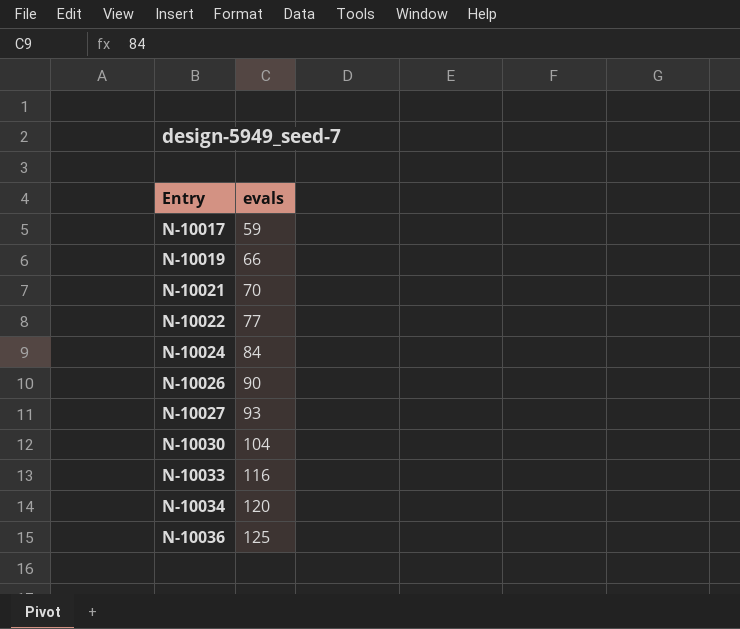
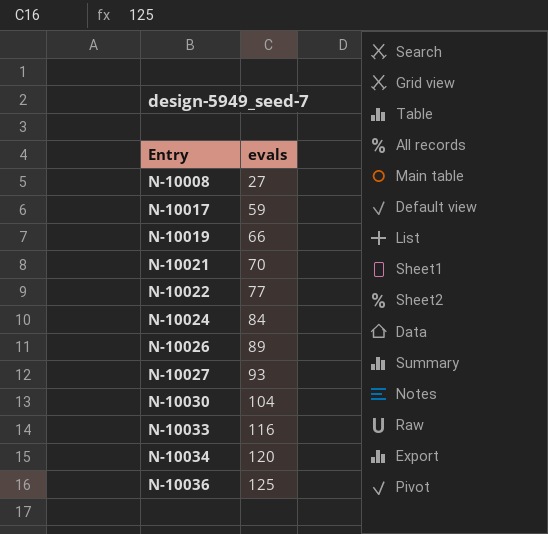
row N-10008: none -> 27
N-10026 | evals: 90 -> 89

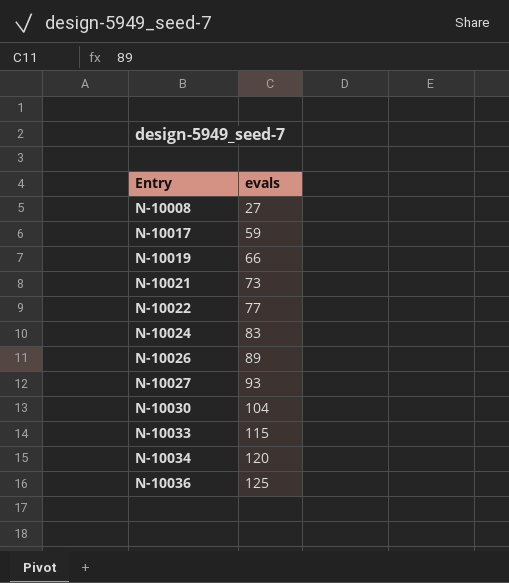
N-10021 | evals: 70 -> 73
N-10024 | evals: 84 -> 83
N-10033 | evals: 116 -> 115

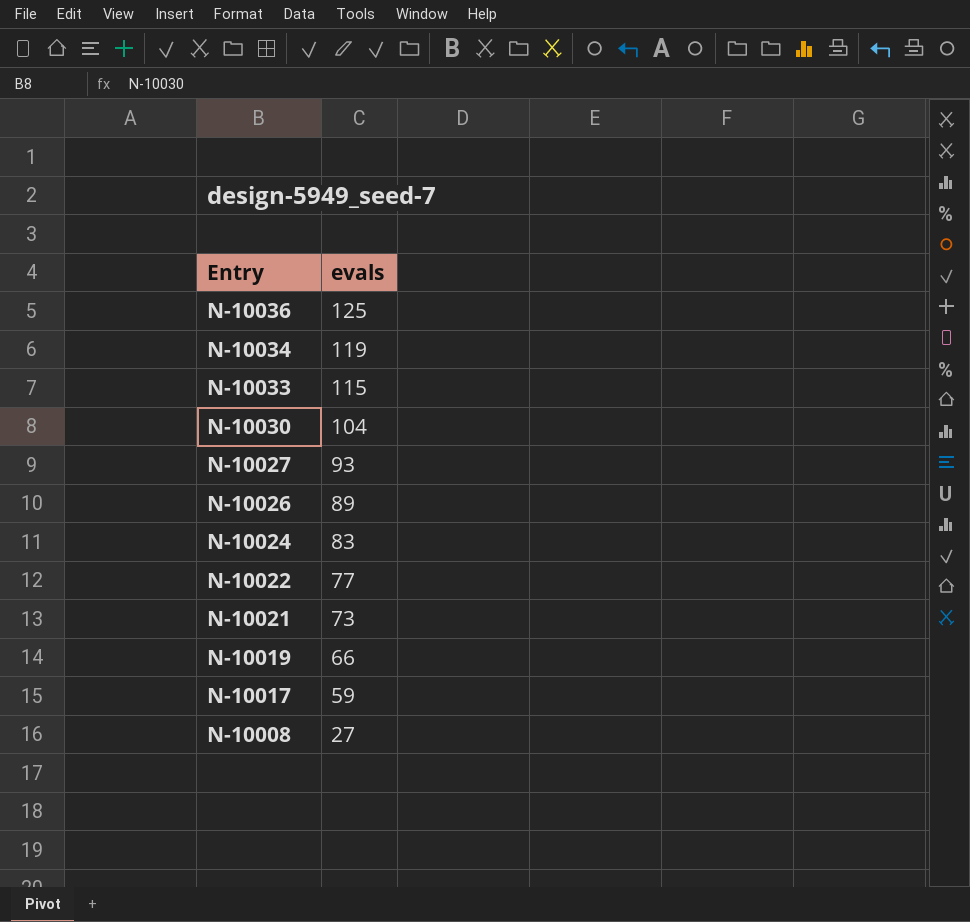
row order: Entry ascending -> Entry descending
N-10034 | evals: 120 -> 119

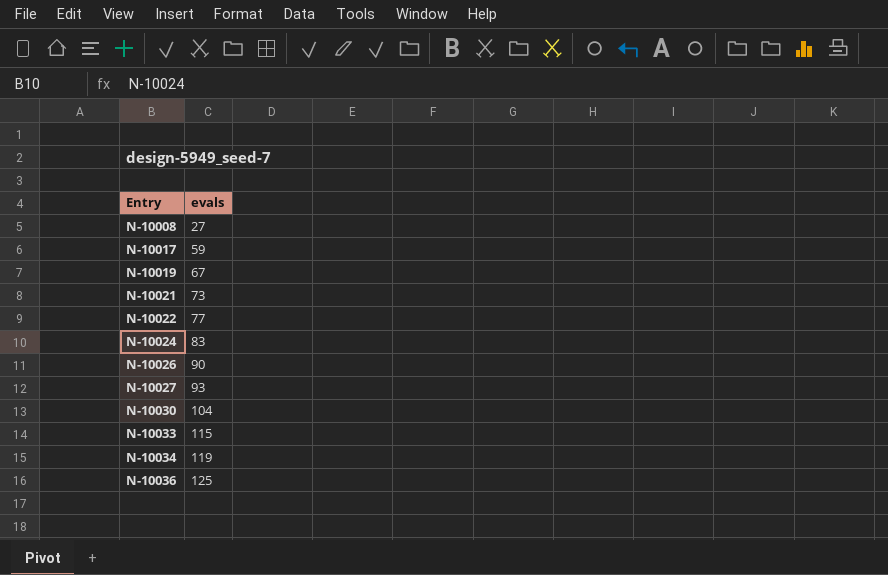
row order: Entry descending -> Entry ascending
N-10019 | evals: 66 -> 67
N-10026 | evals: 89 -> 90

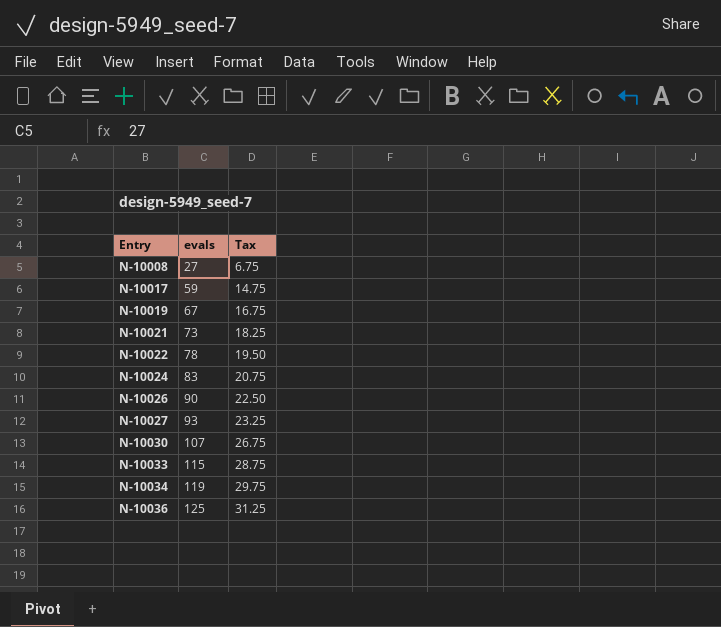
column Tax | formula: none -> [evals] * 0.25
N-10022 | evals: 77 -> 78
N-10030 | evals: 104 -> 107

